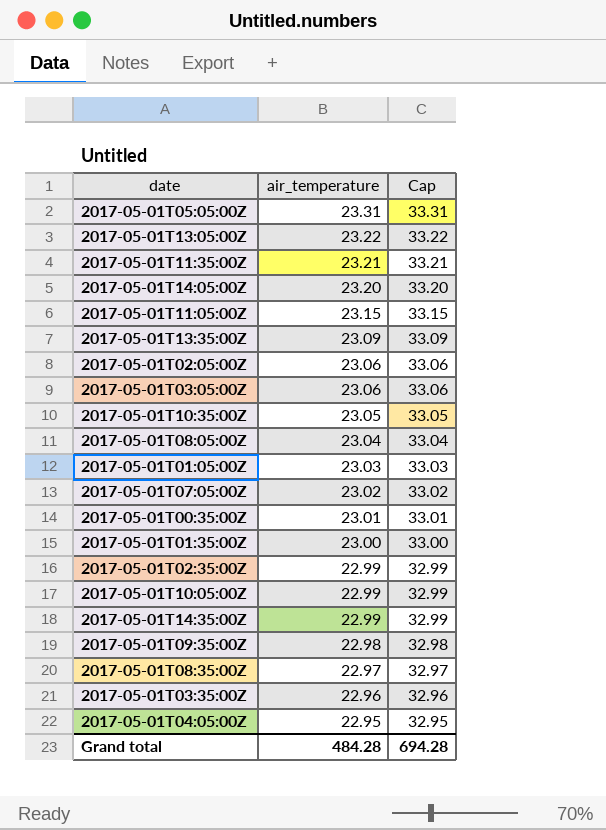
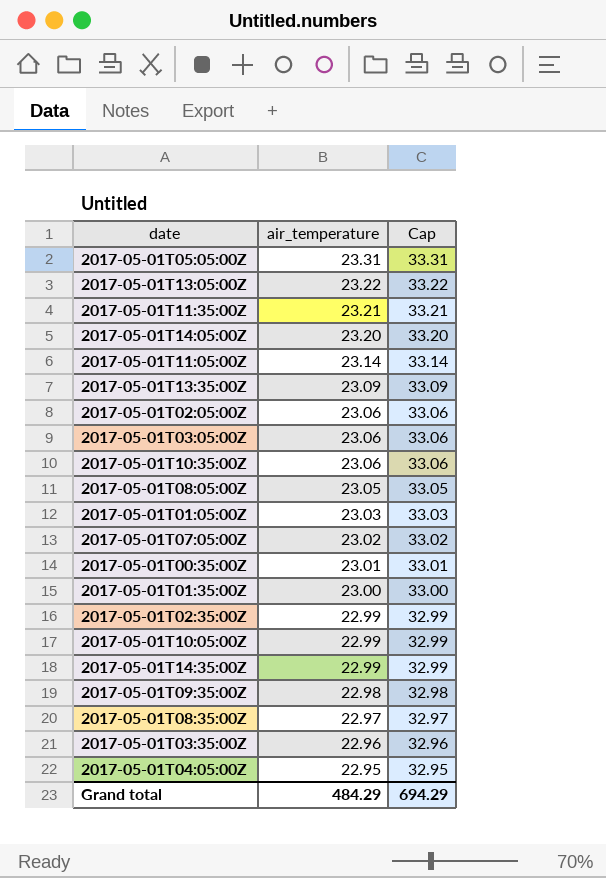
2017-05-01T11:05:00Z | air_temperature: 23.15 -> 23.14
2017-05-01T11:05:00Z | Cap: 33.15 -> 33.14
2017-05-01T10:35:00Z | air_temperature: 23.05 -> 23.06
2017-05-01T10:35:00Z | Cap: 33.05 -> 33.06
2017-05-01T08:05:00Z | air_temperature: 23.04 -> 23.05
2017-05-01T08:05:00Z | Cap: 33.04 -> 33.05
Grand total | air_temperature: 484.28 -> 484.29
Grand total | Cap: 694.28 -> 694.29

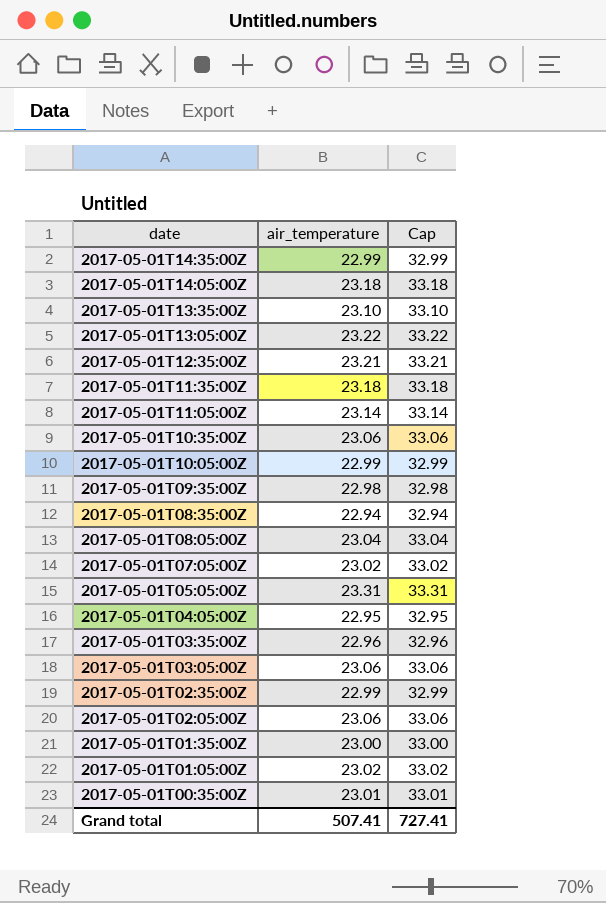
row order: air_temperature descending -> date descending
2017-05-01T14:05:00Z | air_temperature: 23.20 -> 23.18
2017-05-01T14:05:00Z | Cap: 33.20 -> 33.18
2017-05-01T13:35:00Z | air_temperature: 23.09 -> 23.10
2017-05-01T13:35:00Z | Cap: 33.09 -> 33.10
row 2017-05-01T12:35:00Z: none -> 23.21 | 33.21
2017-05-01T11:35:00Z | air_temperature: 23.21 -> 23.18
2017-05-01T11:35:00Z | Cap: 33.21 -> 33.18
2017-05-01T08:35:00Z | air_temperature: 22.97 -> 22.94
2017-05-01T08:35:00Z | Cap: 32.97 -> 32.94
2017-05-01T08:05:00Z | air_temperature: 23.05 -> 23.04
2017-05-01T08:05:00Z | Cap: 33.05 -> 33.04
2017-05-01T01:05:00Z | air_temperature: 23.03 -> 23.02
2017-05-01T01:05:00Z | Cap: 33.03 -> 33.02
Grand total | air_temperature: 484.29 -> 507.41
Grand total | Cap: 694.29 -> 727.41

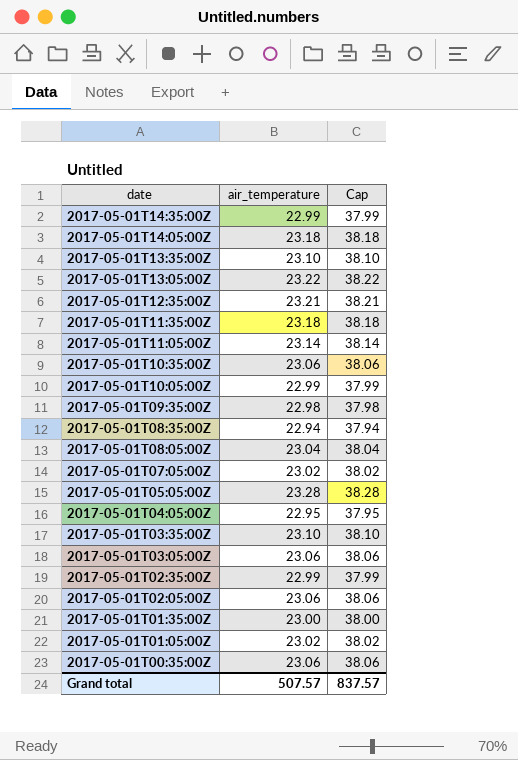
column Cap | formula: [air_temperature] + 10 -> [air_temperature] + 15
2017-05-01T05:05:00Z | air_temperature: 23.31 -> 23.28
2017-05-01T03:35:00Z | air_temperature: 22.96 -> 23.10
2017-05-01T00:35:00Z | air_temperature: 23.01 -> 23.06
Grand total | air_temperature: 507.41 -> 507.57
Grand total | Cap: 727.41 -> 837.57

